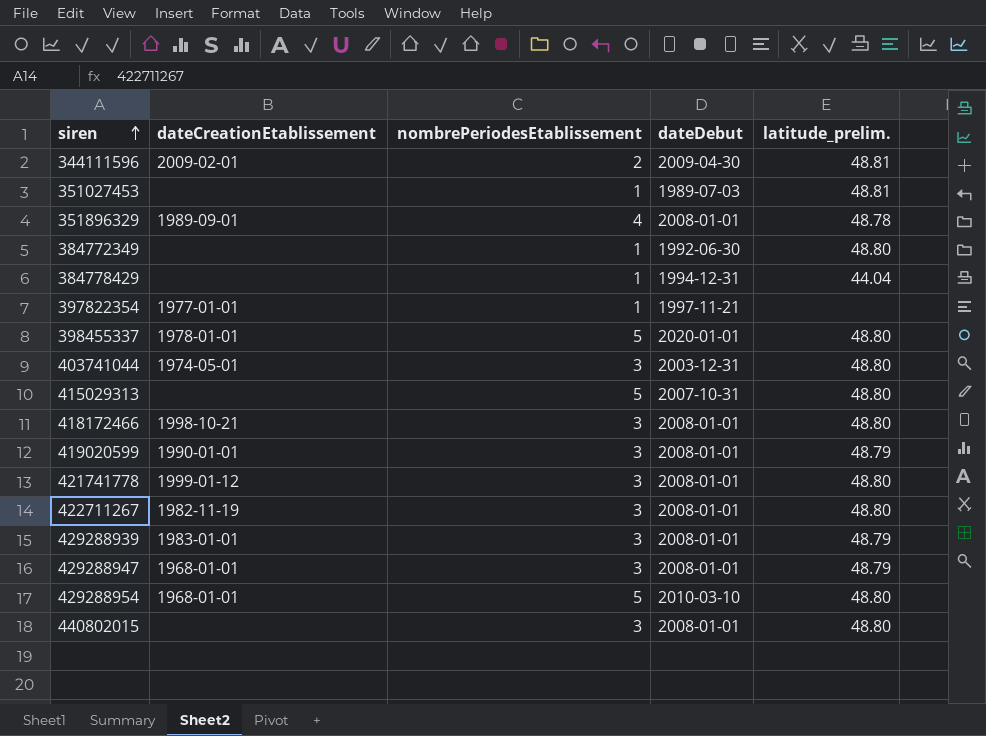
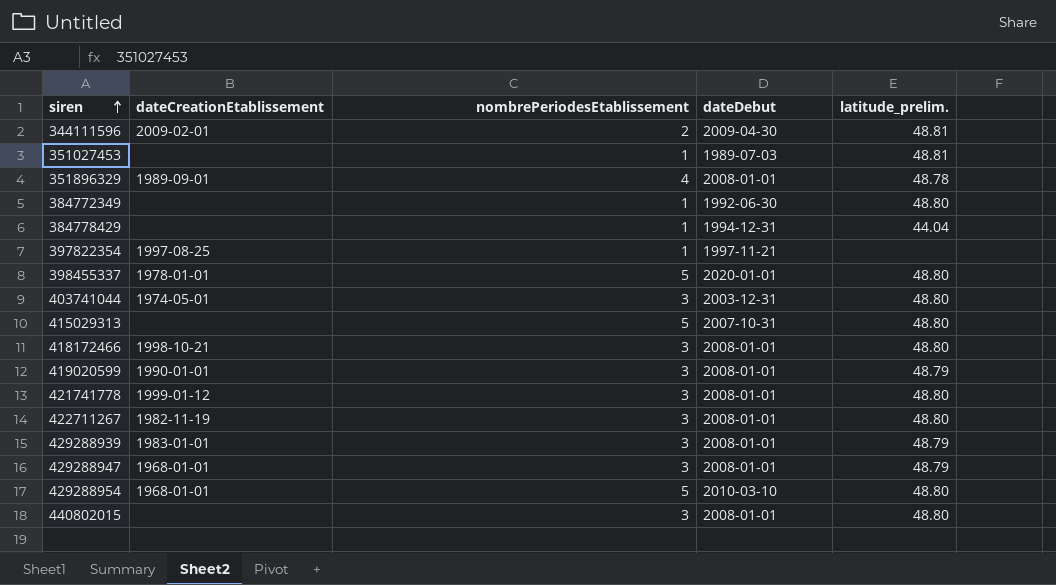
397822354 | dateCreationEtablissement: 1977-01-01 -> 1997-08-25

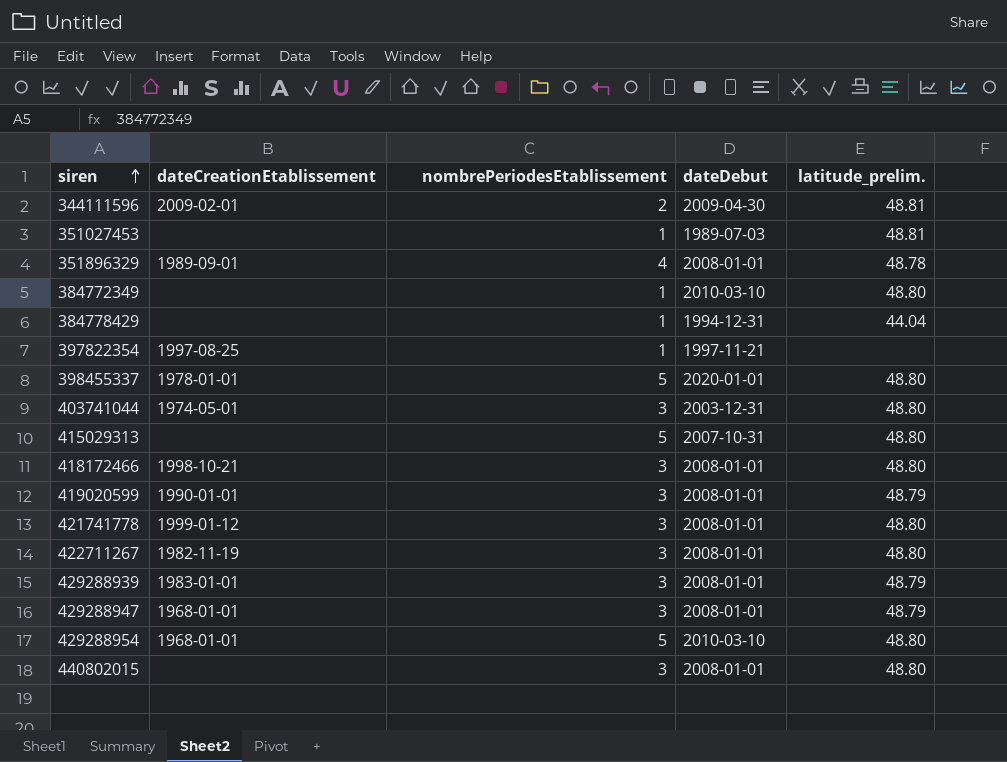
384772349 | dateDebut: 1992-06-30 -> 2010-03-10

